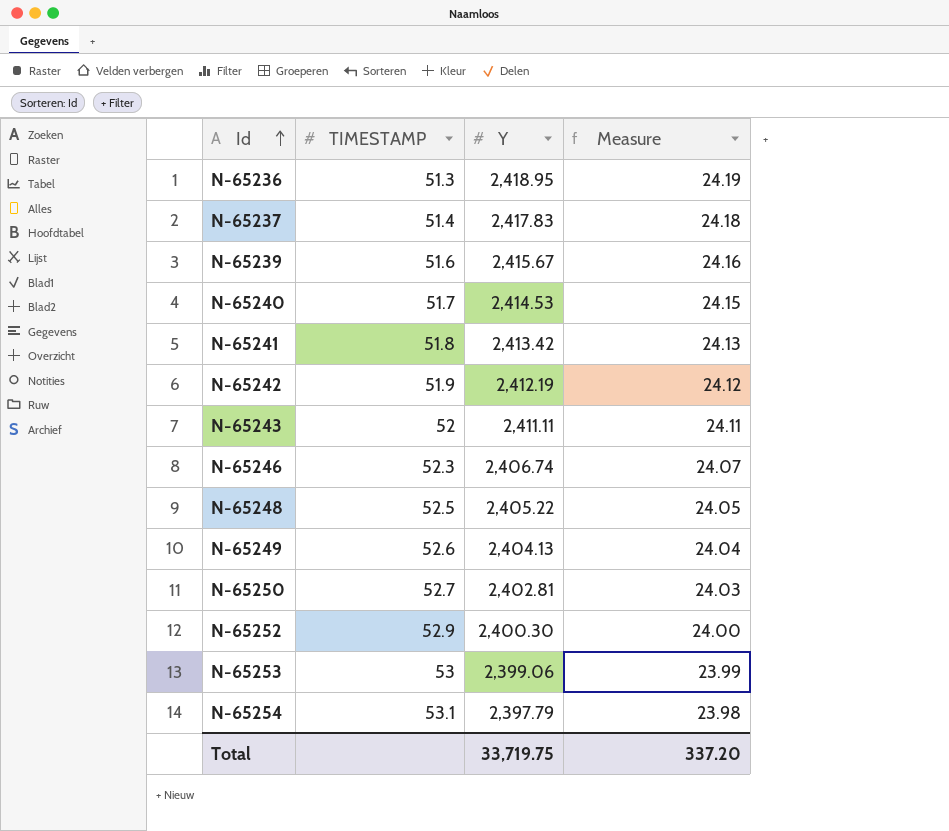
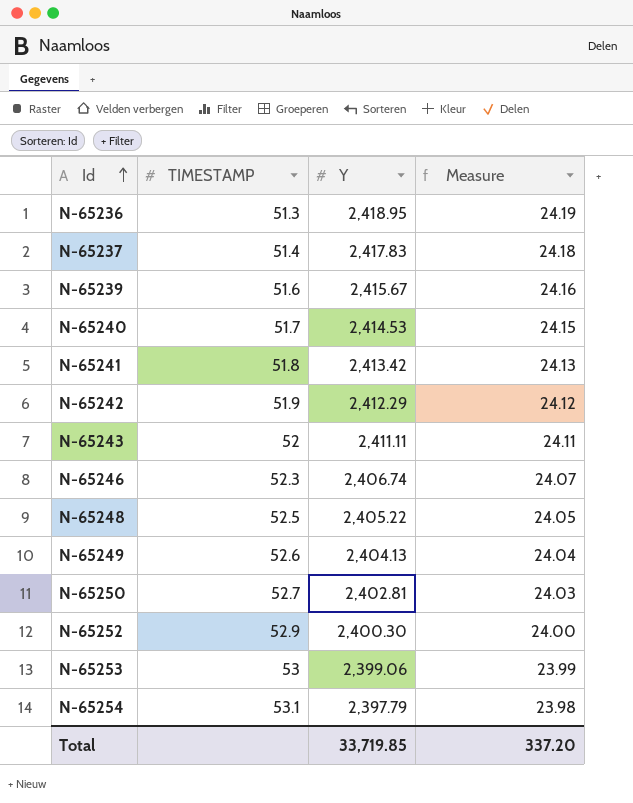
N-65242 | Y: 2,412.19 -> 2,412.29
Total | Y: 33,719.75 -> 33,719.85

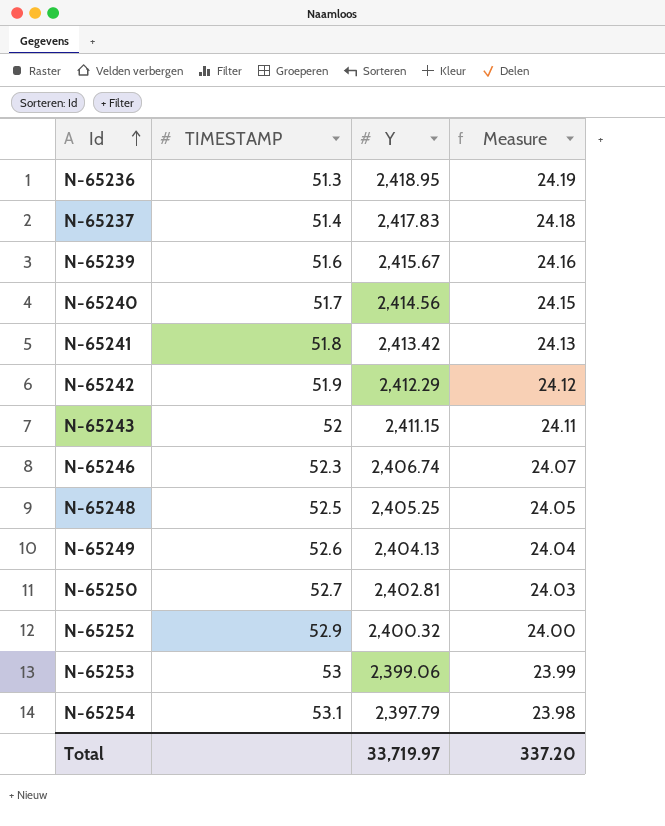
N-65240 | Y: 2,414.53 -> 2,414.56
N-65243 | Y: 2,411.11 -> 2,411.15
N-65248 | Y: 2,405.22 -> 2,405.25
N-65252 | Y: 2,400.30 -> 2,400.32
Total | Y: 33,719.85 -> 33,719.97

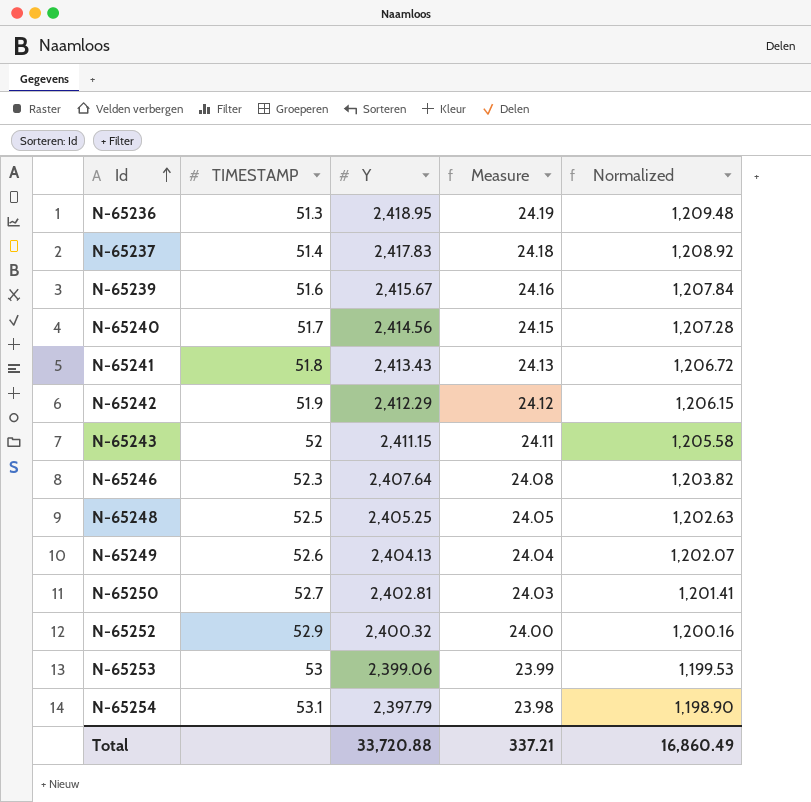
column Normalized | formula: none -> [Y] * 0.5
N-65241 | Y: 2,413.42 -> 2,413.43
N-65246 | Y: 2,406.74 -> 2,407.64
N-65246 | Measure: 24.07 -> 24.08
Total | Y: 33,719.97 -> 33,720.88
Total | Measure: 337.20 -> 337.21

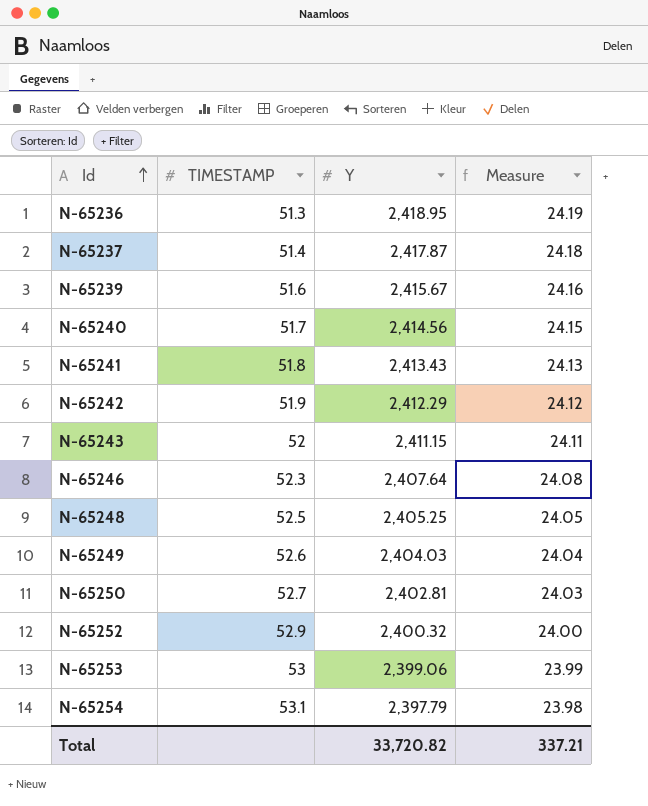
column Normalized | formula: [Y] * 0.5 -> none
N-65237 | Y: 2,417.83 -> 2,417.87
N-65249 | Y: 2,404.13 -> 2,404.03
Total | Y: 33,720.88 -> 33,720.82

